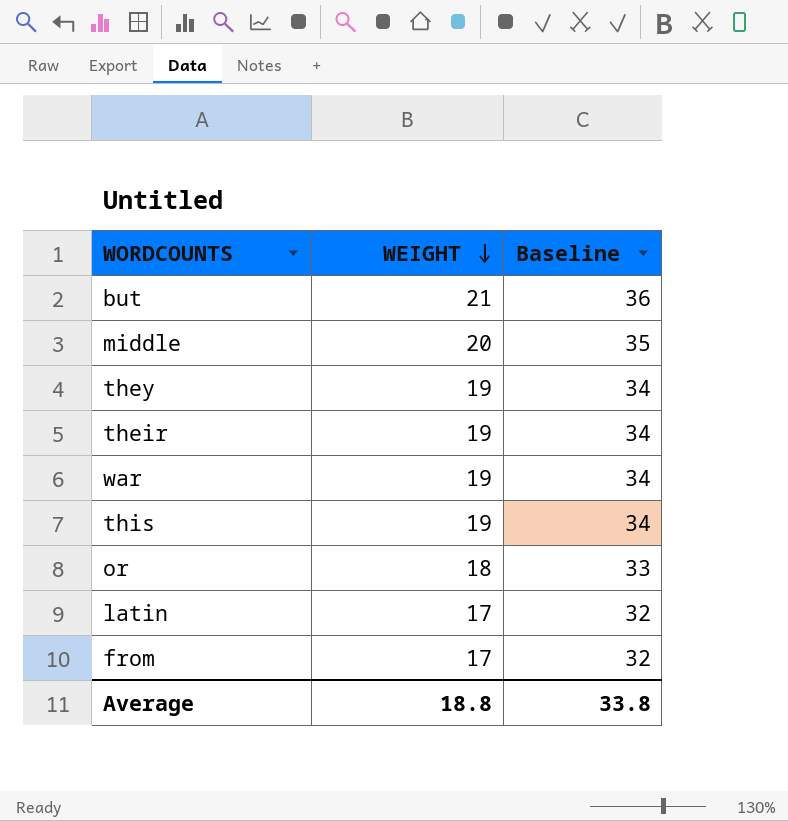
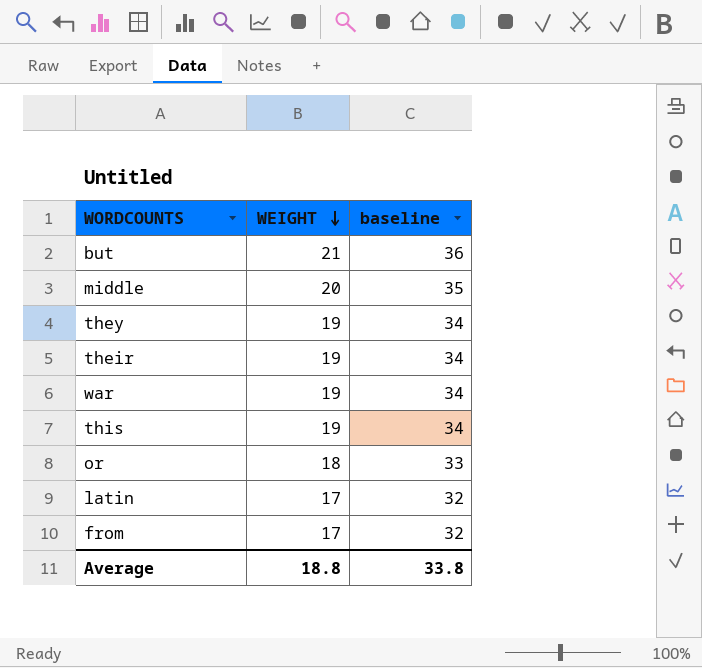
column name: Baseline -> baseline

